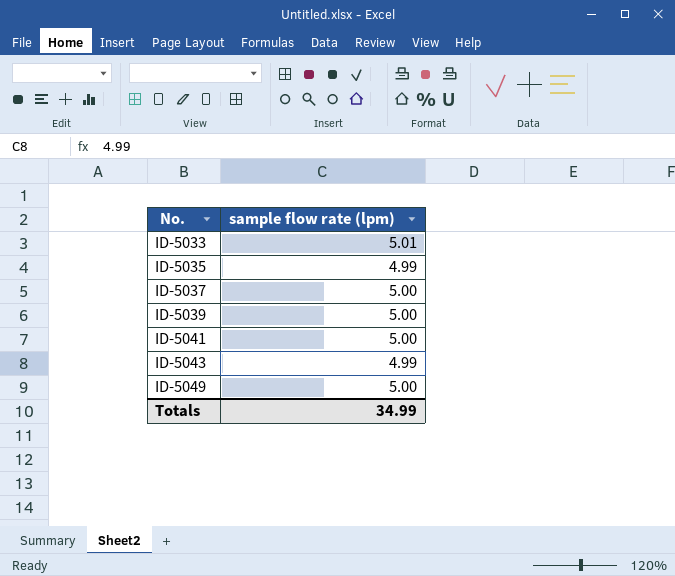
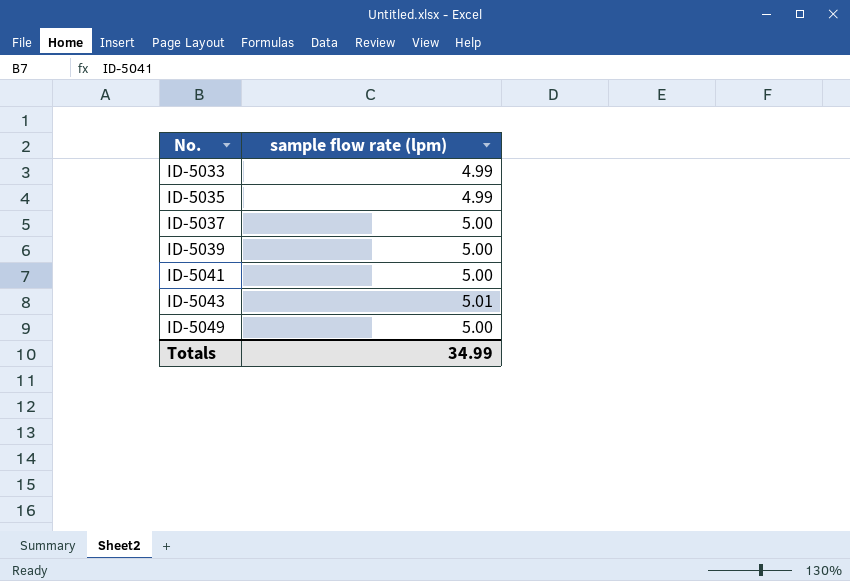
ID-5033 | sample flow rate (lpm): 5.01 -> 4.99
ID-5043 | sample flow rate (lpm): 4.99 -> 5.01

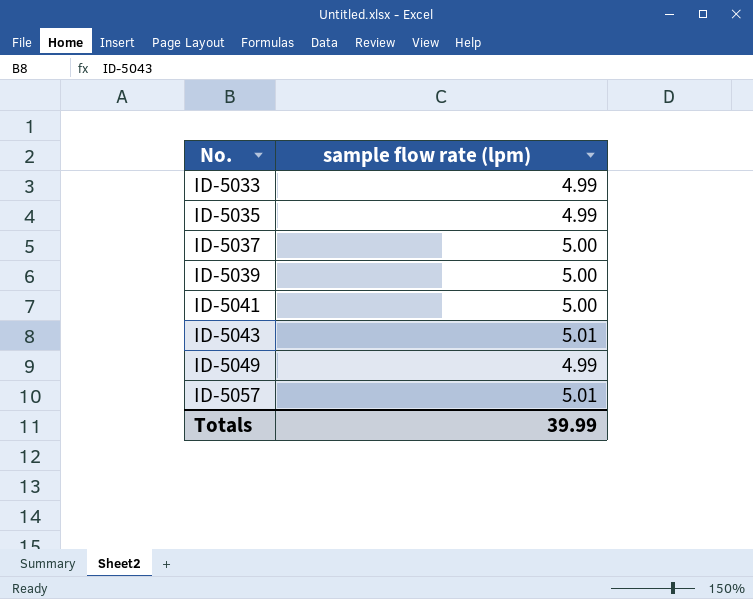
ID-5049 | sample flow rate (lpm): 5.00 -> 4.99
row ID-5057: none -> 5.01
Totals | sample flow rate (lpm): 34.99 -> 39.99

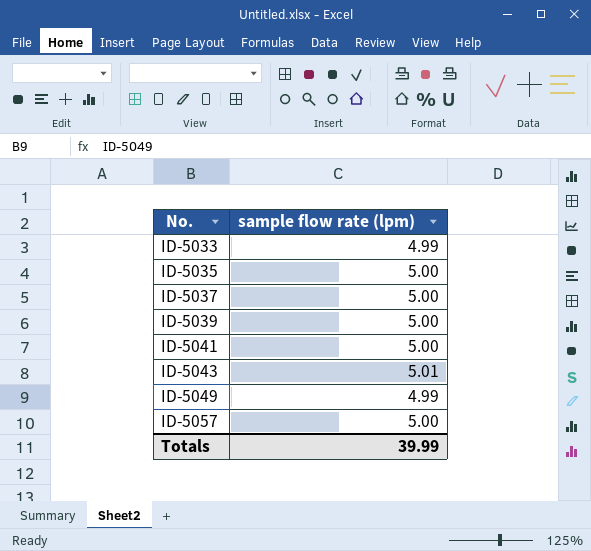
ID-5035 | sample flow rate (lpm): 4.99 -> 5.00
ID-5057 | sample flow rate (lpm): 5.01 -> 5.00

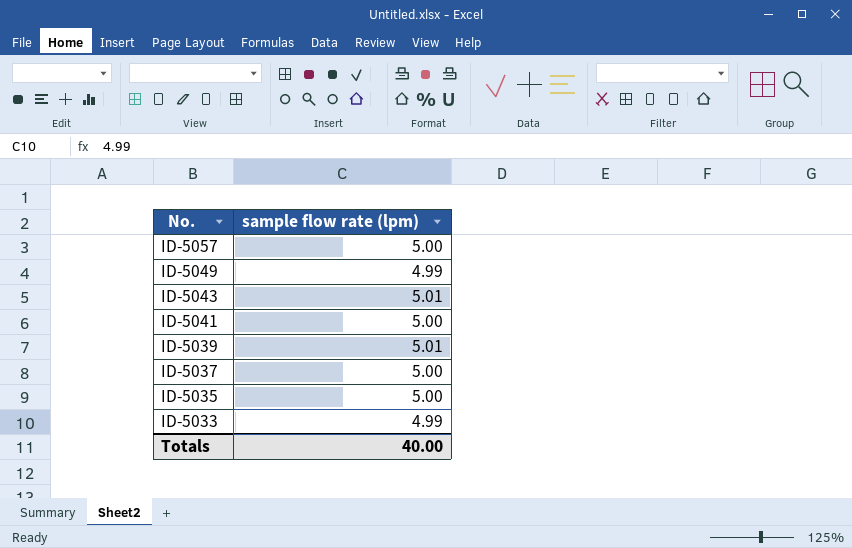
row order: No. ascending -> No. descending
ID-5039 | sample flow rate (lpm): 5.00 -> 5.01
Totals | sample flow rate (lpm): 39.99 -> 40.00

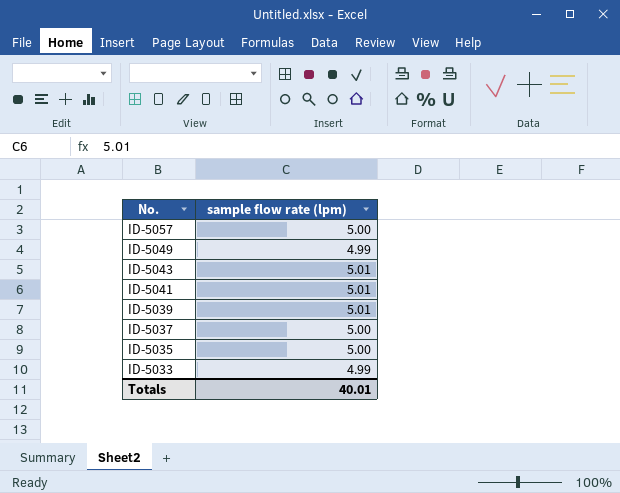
ID-5041 | sample flow rate (lpm): 5.00 -> 5.01
Totals | sample flow rate (lpm): 40.00 -> 40.01

